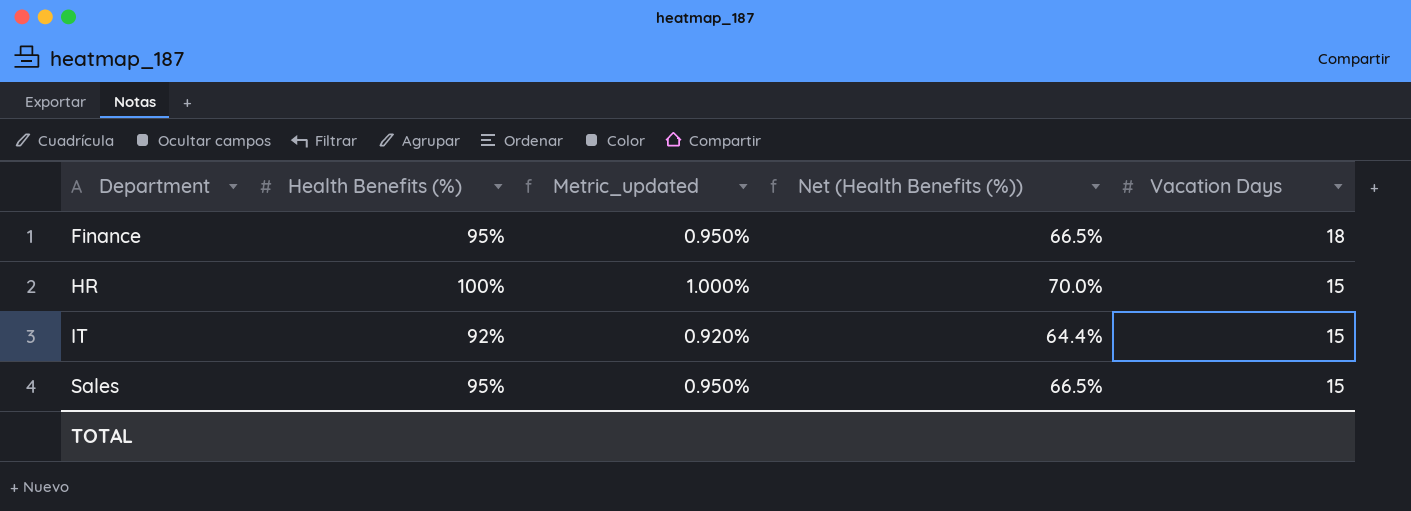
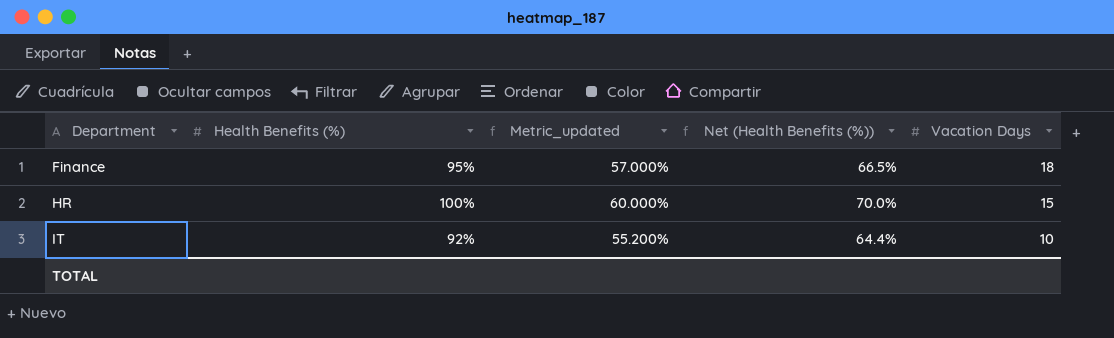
column Metric_updated | formula: [Health Benefits (%)] * 0.01 -> [Health Benefits (%)] * 0.6
row Sales: 95% | 0.950% | 66.5% | 15 -> none
IT | Vacation Days: 15 -> 10

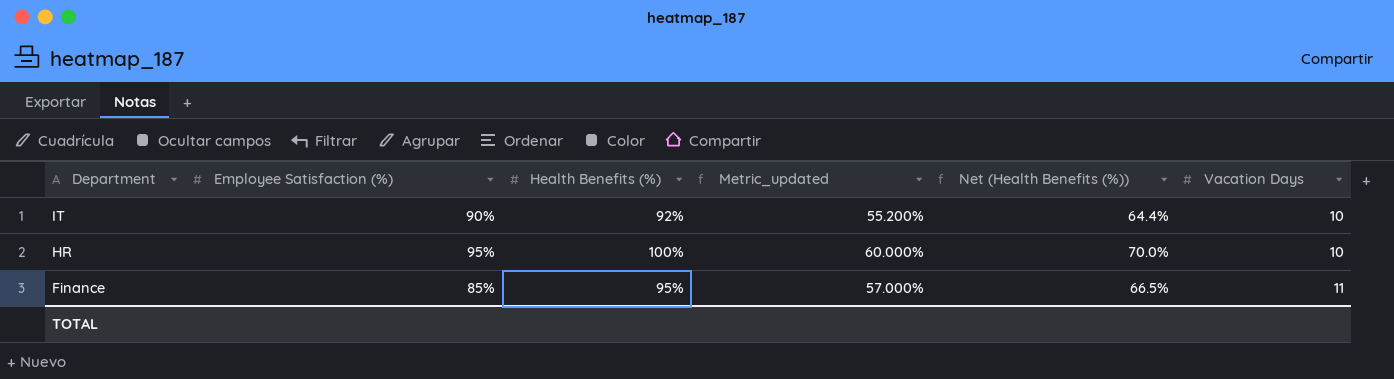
row order: Department ascending -> Department descending
column Employee Satisfaction (%) | position: none -> 2
HR | Vacation Days: 15 -> 10
Finance | Vacation Days: 18 -> 11

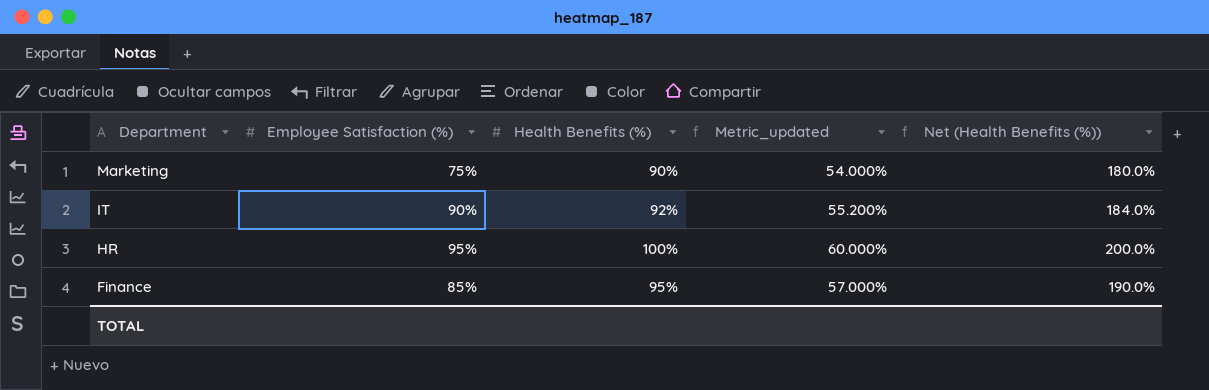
column Vacation Days | position: 6 -> none
column Net (Health Benefits (%)) | formula: [Health Benefits (%)] * 0.7 -> [Health Benefits (%)] * 2
row Marketing: none -> 75% | 90% | 54.000% | 180.0%

